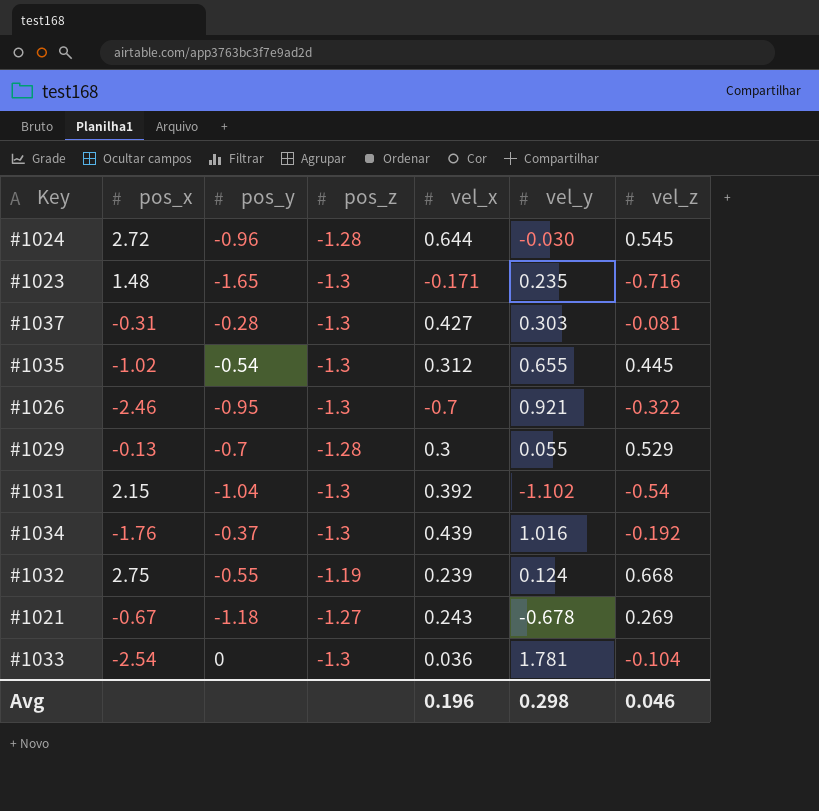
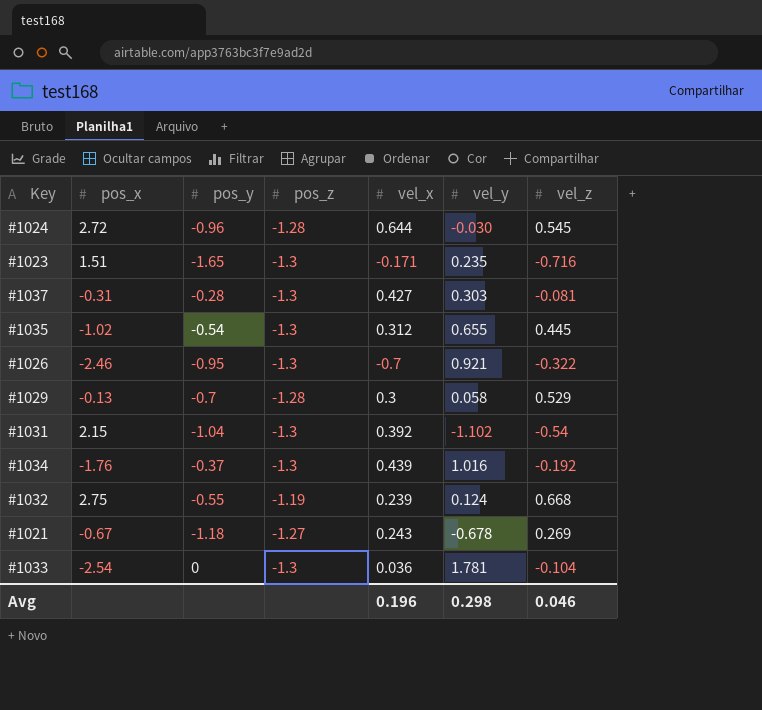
#1023 | pos_x: 1.48 -> 1.51
#1029 | vel_y: 0.055 -> 0.058

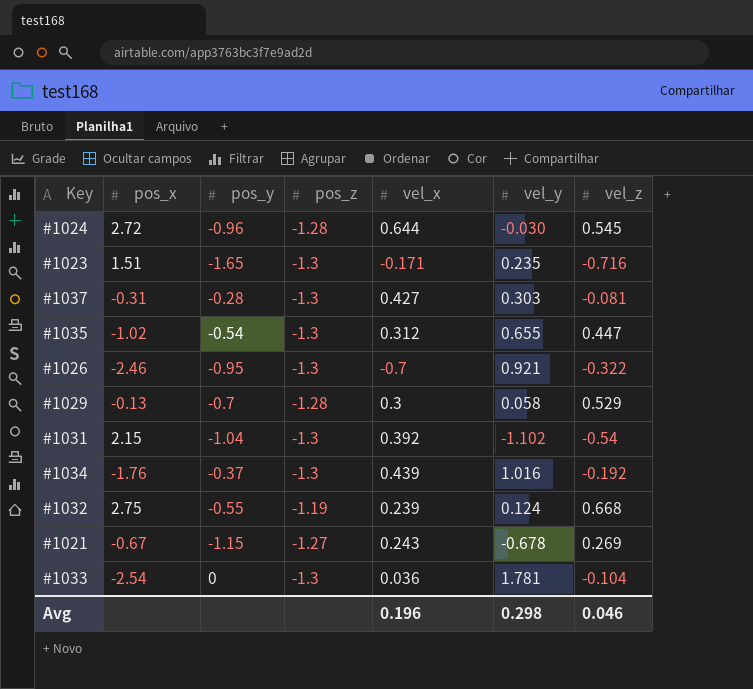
#1035 | vel_z: 0.445 -> 0.447
#1021 | pos_y: -1.18 -> -1.15

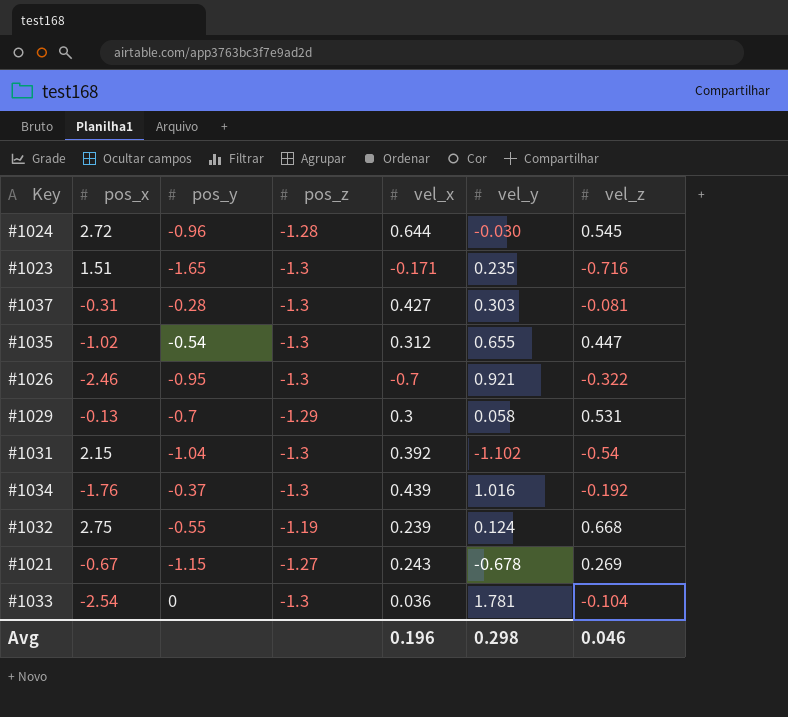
#1029 | pos_z: -1.28 -> -1.29
#1029 | vel_z: 0.529 -> 0.531

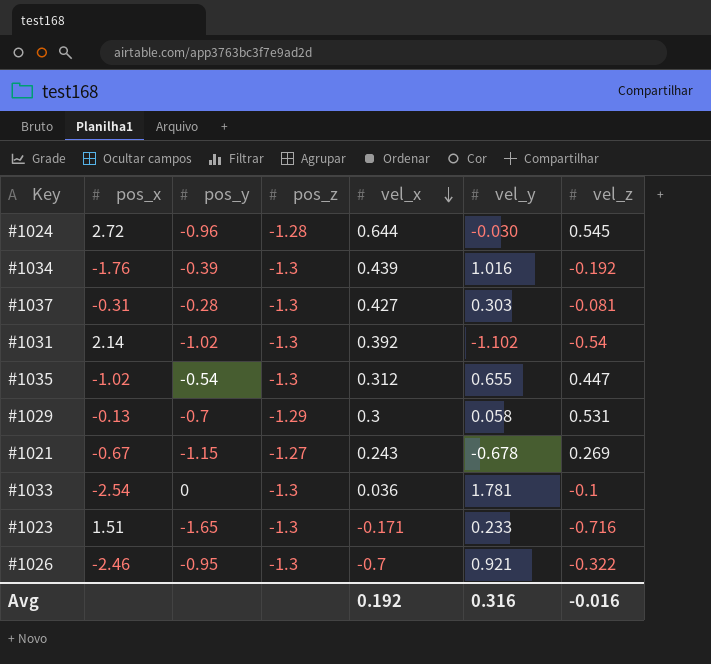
row order: none -> vel_x descending
row #1032: 2.75 | -0.55 | -1.19 | 0.239 | 0.124 | 0.668 -> none
#1034 | pos_y: -0.37 -> -0.39
#1031 | pos_x: 2.15 -> 2.14
#1031 | pos_y: -1.04 -> -1.02
#1033 | vel_z: -0.104 -> -0.1
#1023 | vel_y: 0.235 -> 0.233
Avg | vel_x: 0.196 -> 0.192
Avg | vel_y: 0.298 -> 0.316
Avg | vel_z: 0.046 -> -0.016

